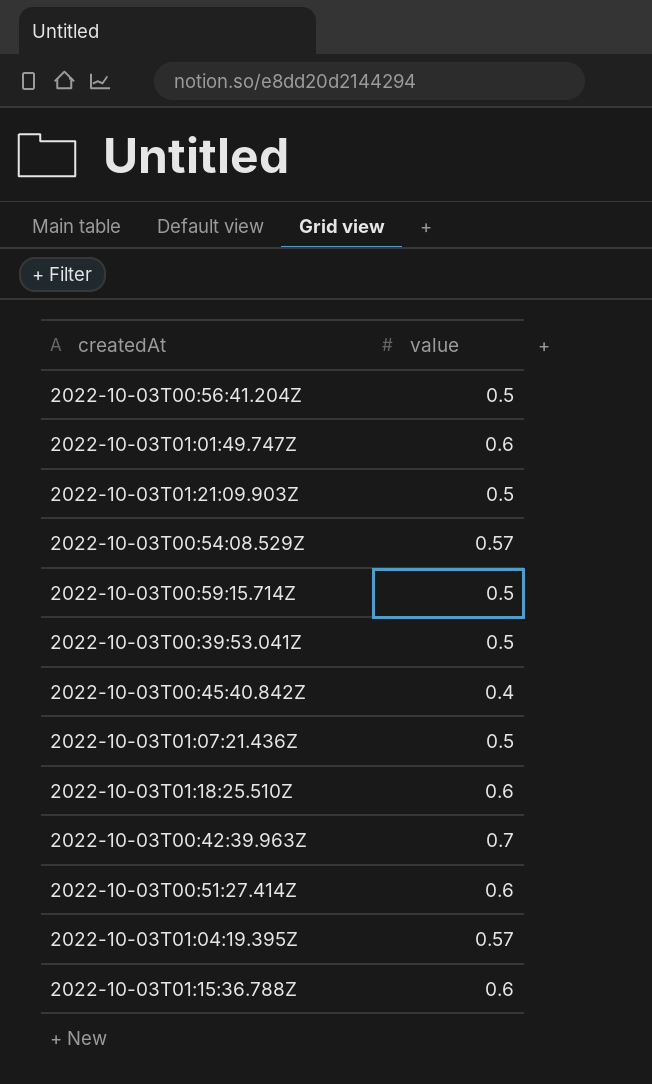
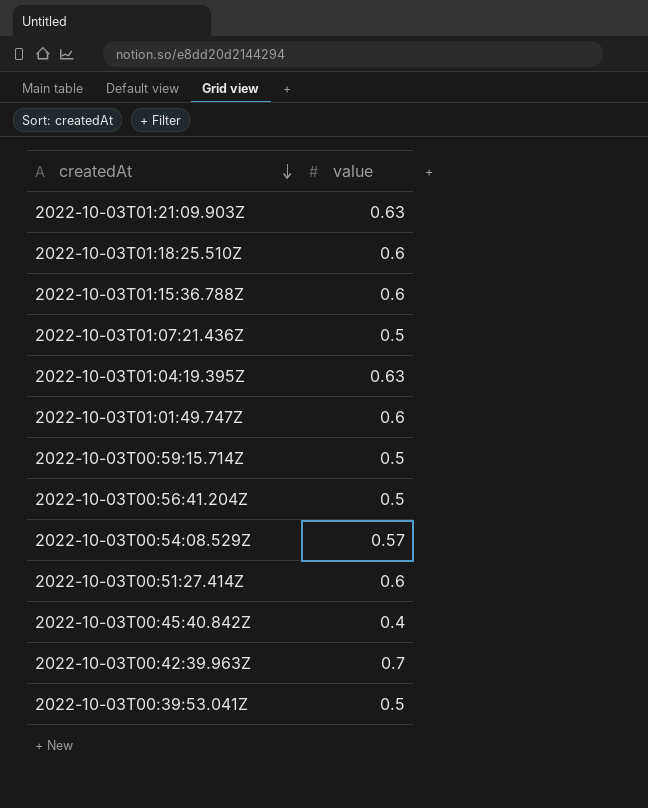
row order: none -> createdAt descending
2022-10-03T01:21:09.903Z | value: 0.5 -> 0.63
2022-10-03T01:04:19.395Z | value: 0.57 -> 0.63

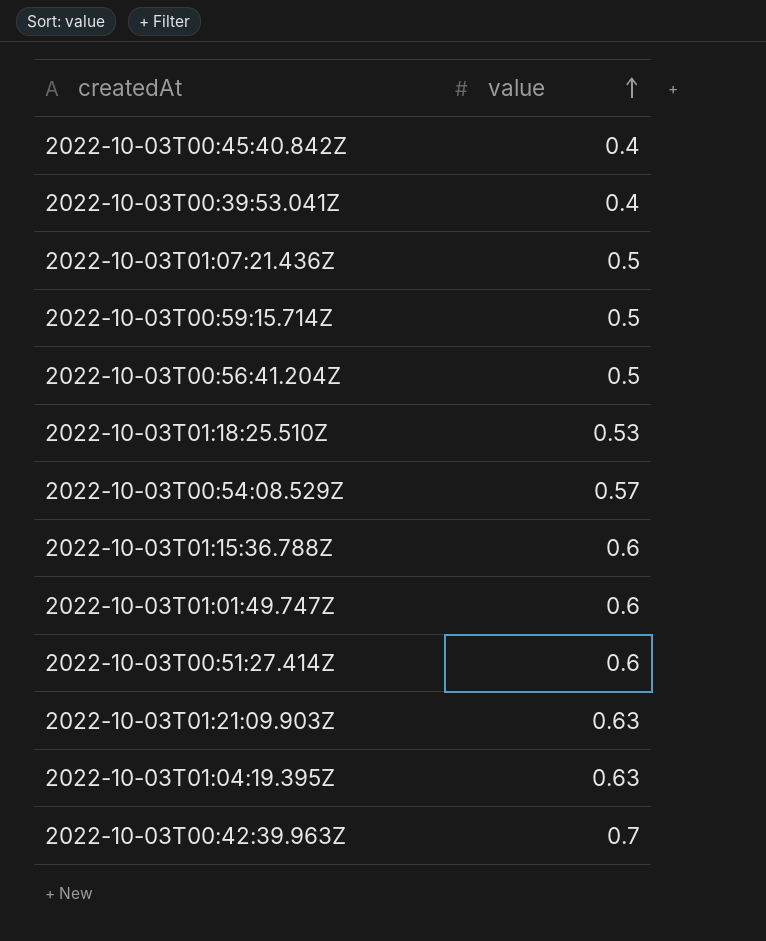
row order: createdAt descending -> value ascending
2022-10-03T00:39:53.041Z | value: 0.5 -> 0.4
2022-10-03T01:18:25.510Z | value: 0.6 -> 0.53

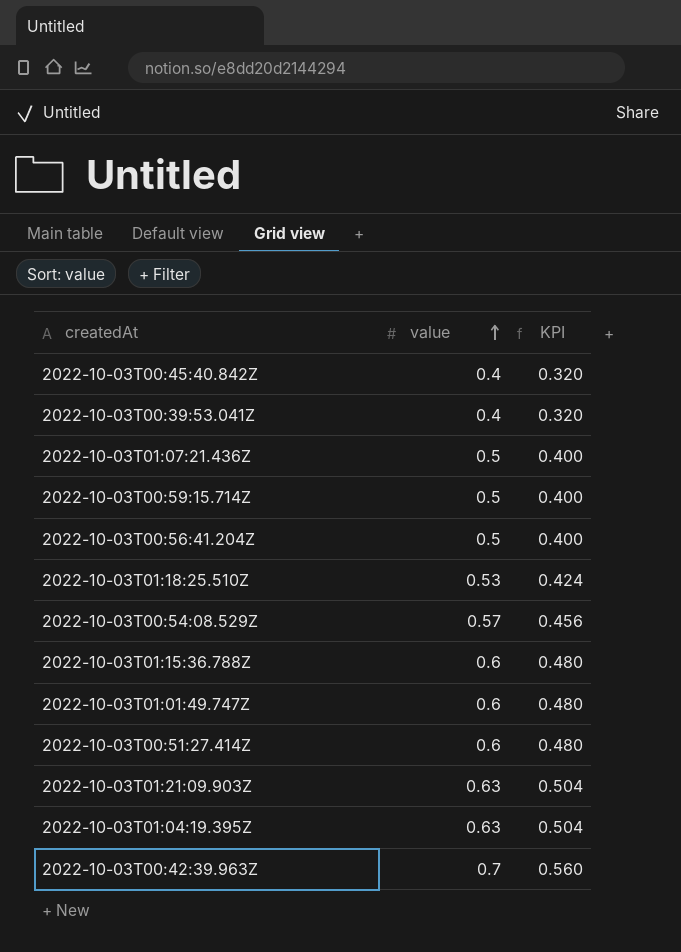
column KPI | formula: none -> [value] * 0.8

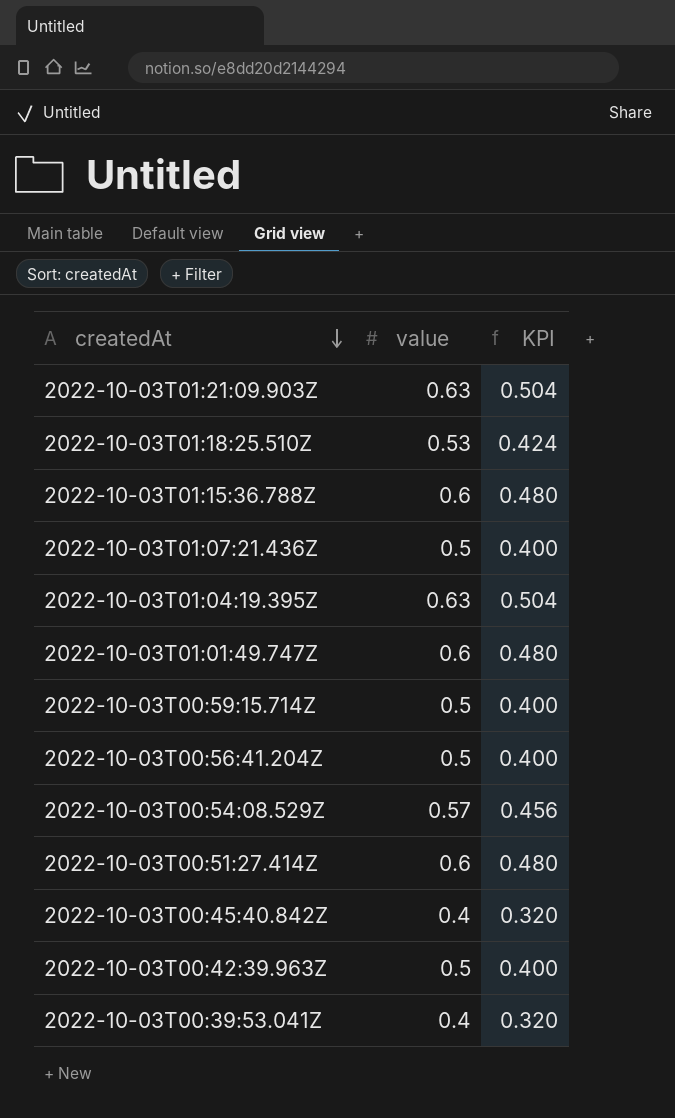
row order: value ascending -> createdAt descending
2022-10-03T00:42:39.963Z | value: 0.7 -> 0.5
2022-10-03T00:42:39.963Z | KPI: 0.560 -> 0.400

